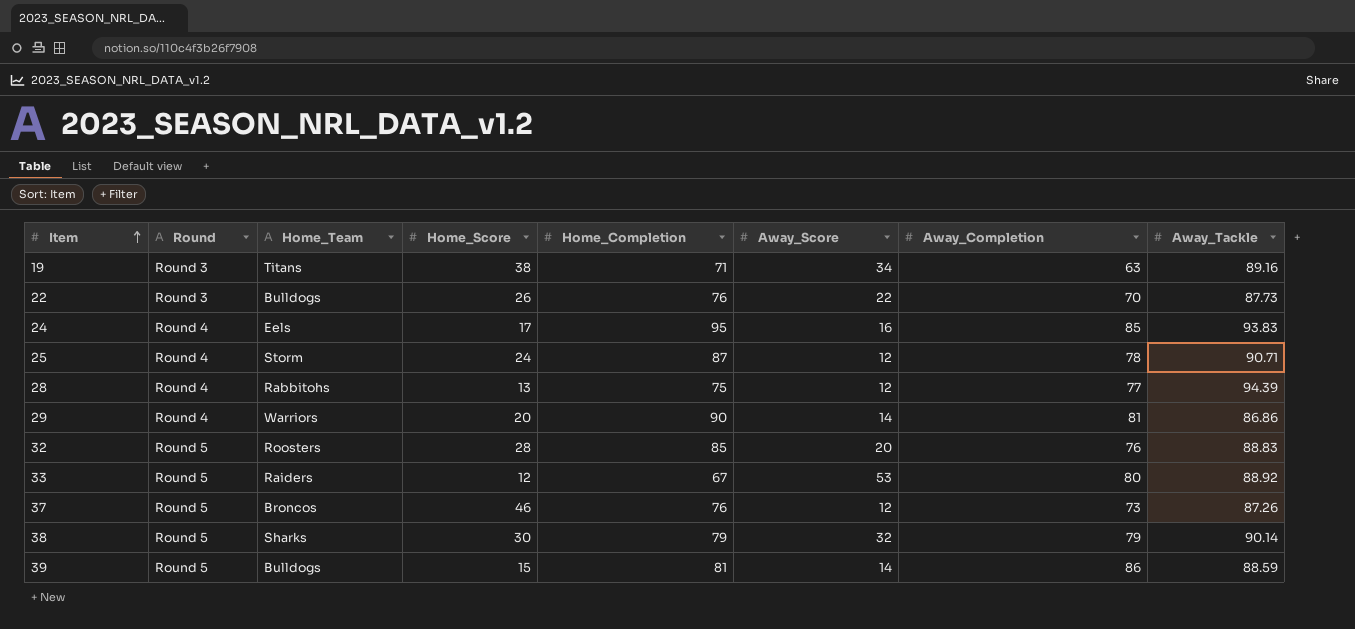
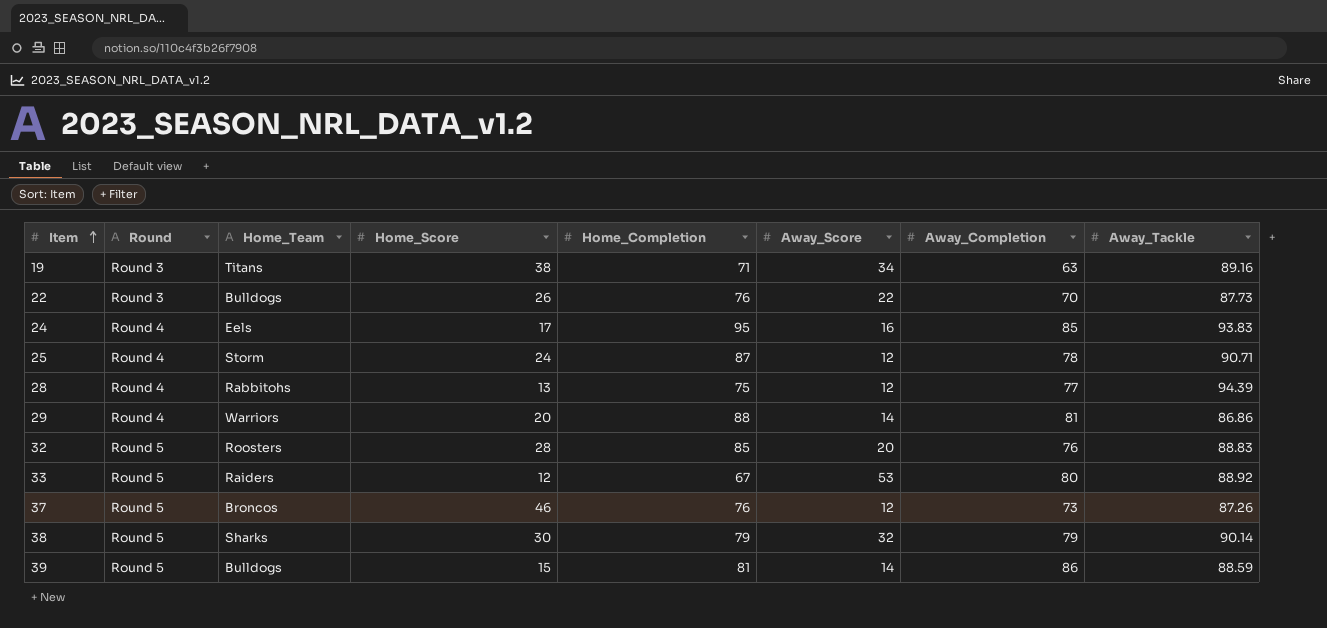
29 | Home_Completion: 90 -> 88

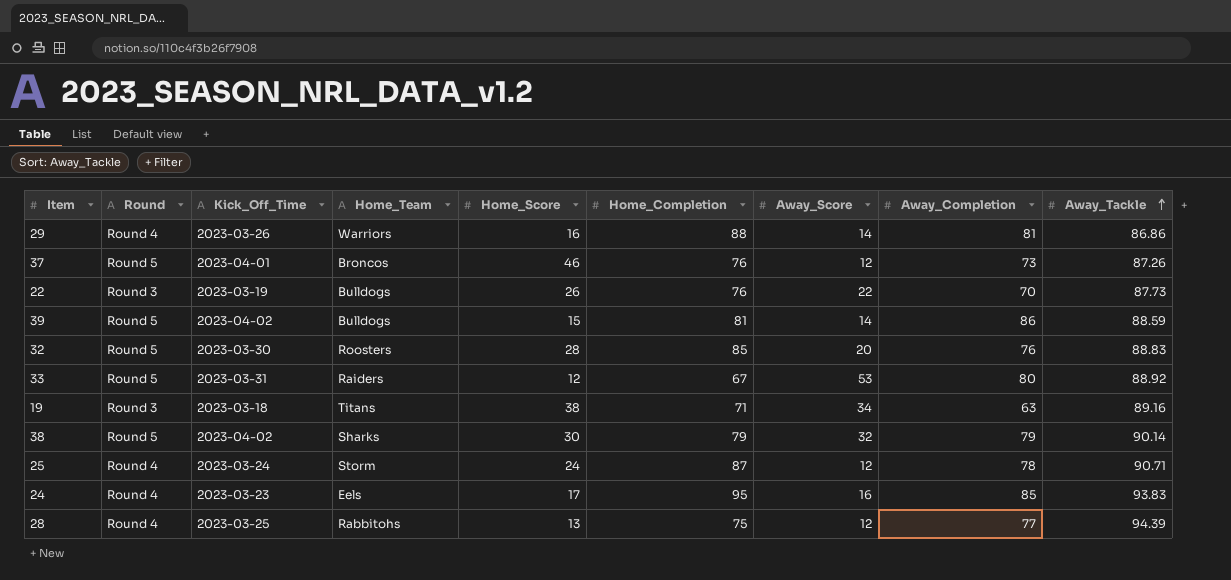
row order: Item ascending -> Away_Tackle ascending
column Kick_Off_Time | position: none -> 3
29 | Home_Score: 20 -> 16

